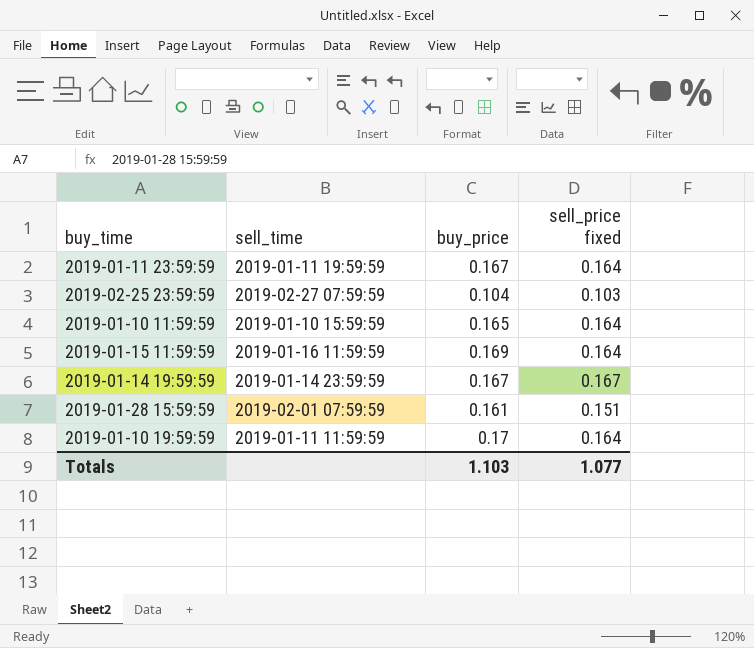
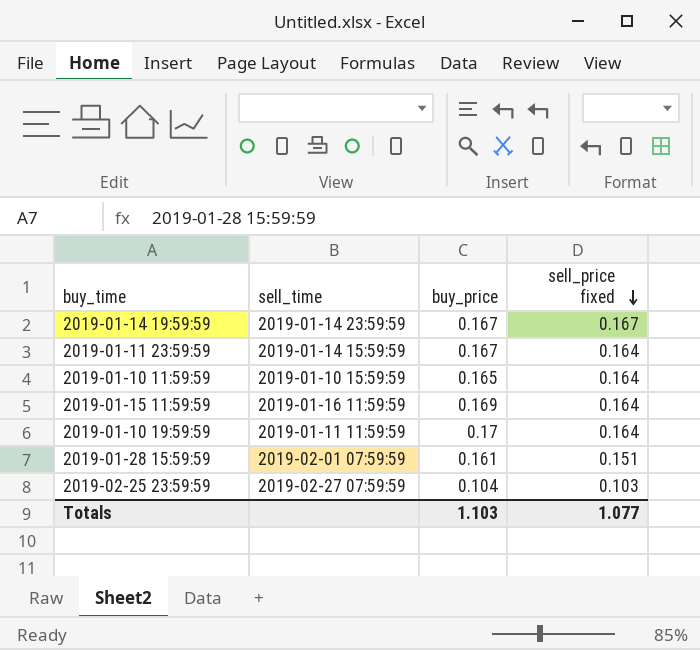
row order: none -> sell_price fixed descending
2019-01-11 23:59:59 | sell_time: 2019-01-11 19:59:59 -> 2019-01-14 15:59:59

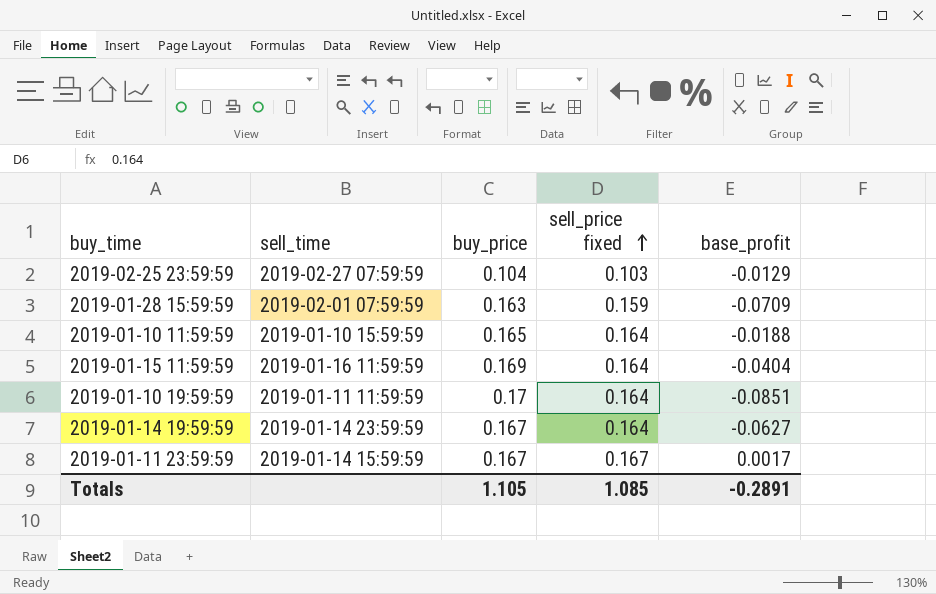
row order: sell_price fixed descending -> sell_price fixed ascending
column base_profit | position: none -> 5
2019-01-28 15:59:59 | buy_price: 0.161 -> 0.163
2019-01-28 15:59:59 | sell_price fixed: 0.151 -> 0.159
2019-01-14 19:59:59 | sell_price fixed: 0.167 -> 0.164
2019-01-11 23:59:59 | sell_price fixed: 0.164 -> 0.167
Totals | buy_price: 1.103 -> 1.105
Totals | sell_price fixed: 1.077 -> 1.085

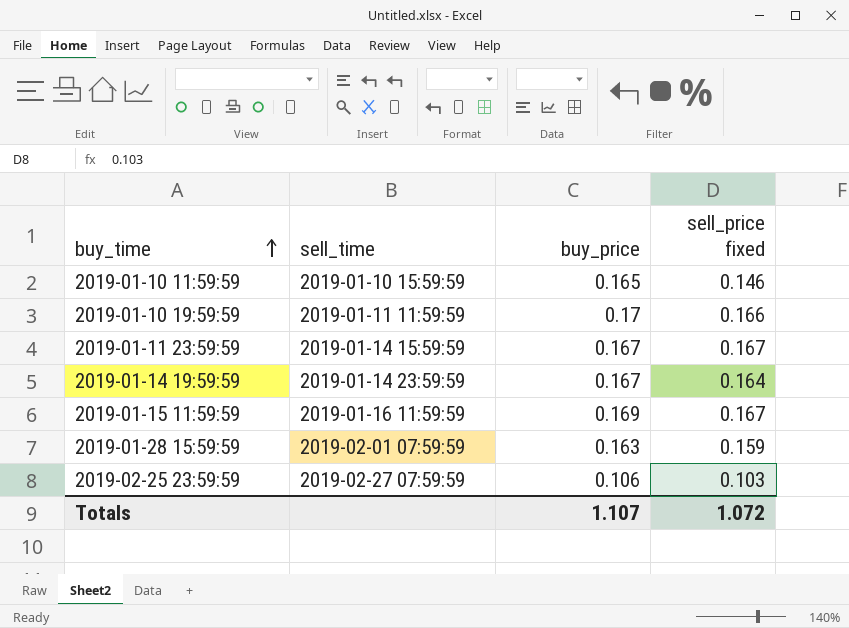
row order: sell_price fixed ascending -> buy_time ascending
column base_profit | position: 5 -> none
2019-01-10 11:59:59 | sell_price fixed: 0.164 -> 0.146
2019-01-10 19:59:59 | sell_price fixed: 0.164 -> 0.166
2019-01-15 11:59:59 | sell_price fixed: 0.164 -> 0.167
2019-02-25 23:59:59 | buy_price: 0.104 -> 0.106
Totals | buy_price: 1.105 -> 1.107
Totals | sell_price fixed: 1.085 -> 1.072

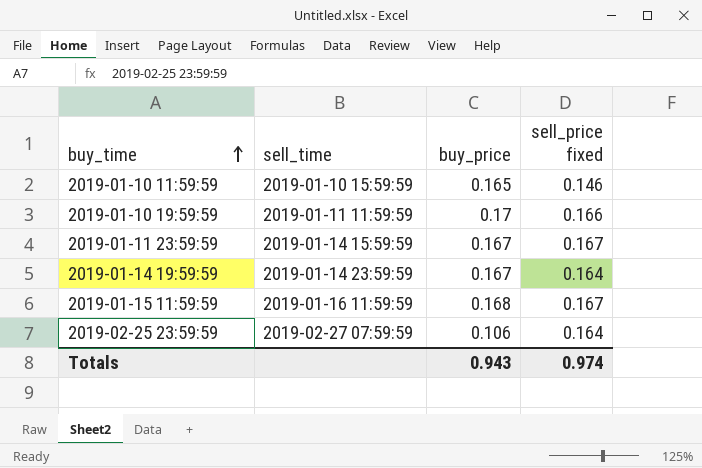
row 2019-01-28 15:59:59: 2019-02-01 07:59:59 | 0.163 | 0.159 -> none
2019-01-15 11:59:59 | buy_price: 0.169 -> 0.168
2019-02-25 23:59:59 | sell_price fixed: 0.103 -> 0.164
Totals | buy_price: 1.107 -> 0.943
Totals | sell_price fixed: 1.072 -> 0.974

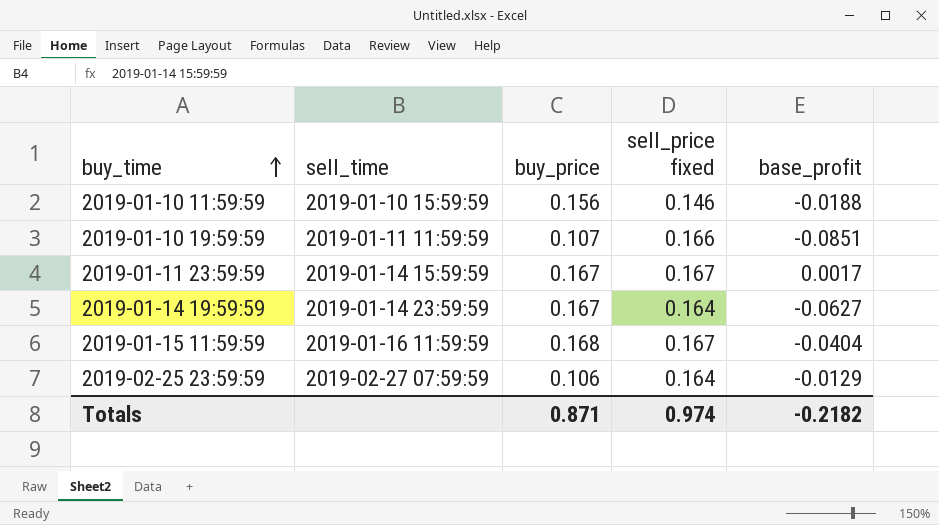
column base_profit | position: none -> 5
2019-01-10 11:59:59 | buy_price: 0.165 -> 0.156
2019-01-10 19:59:59 | buy_price: 0.17 -> 0.107
Totals | buy_price: 0.943 -> 0.871

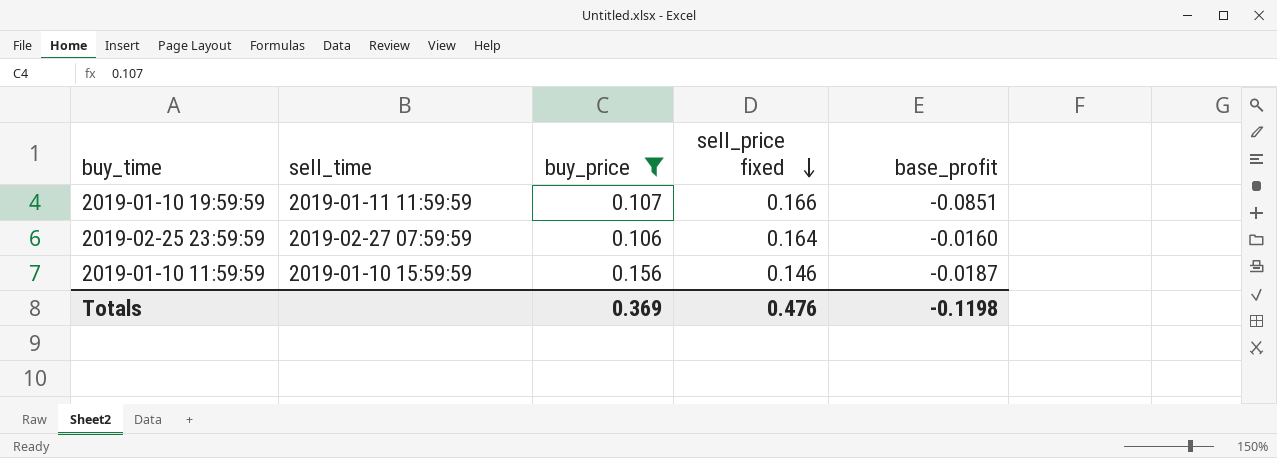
filter: none -> buy_price <= 0.156
row order: buy_time ascending -> sell_price fixed descending
2019-02-25 23:59:59 | base_profit: -0.0129 -> -0.0160
2019-01-10 11:59:59 | base_profit: -0.0188 -> -0.0187
Totals | buy_price: 0.871 -> 0.369
Totals | sell_price fixed: 0.974 -> 0.476
Totals | base_profit: -0.2182 -> -0.1198

